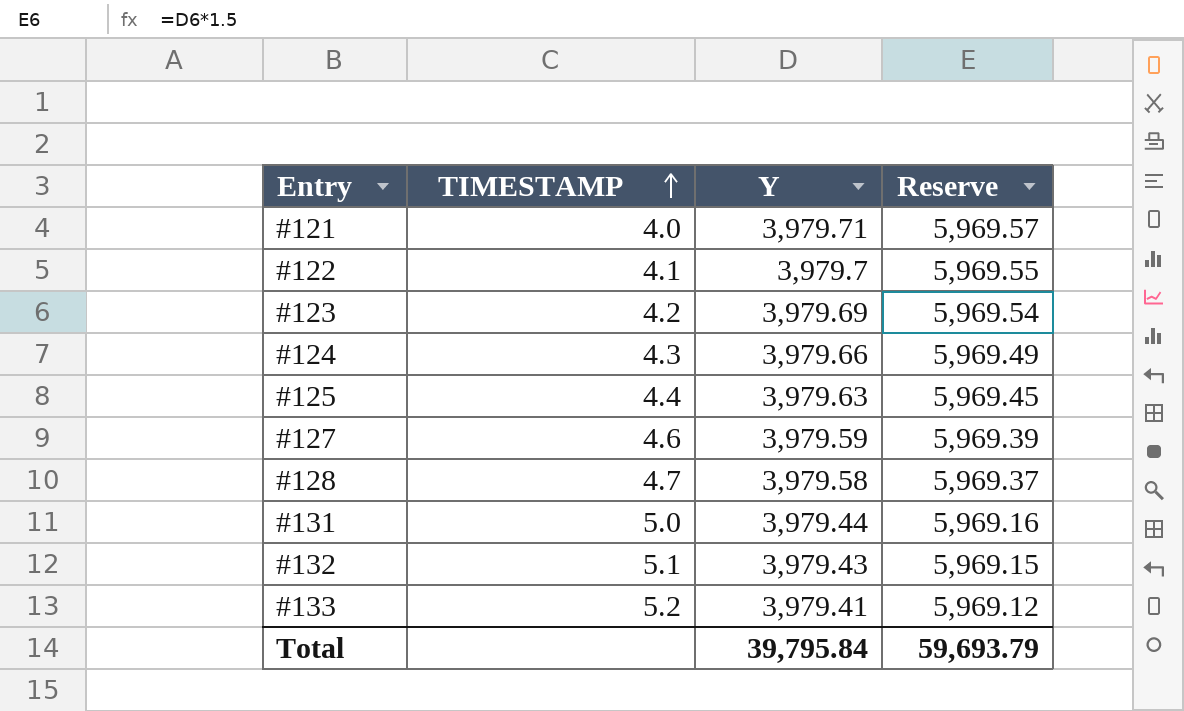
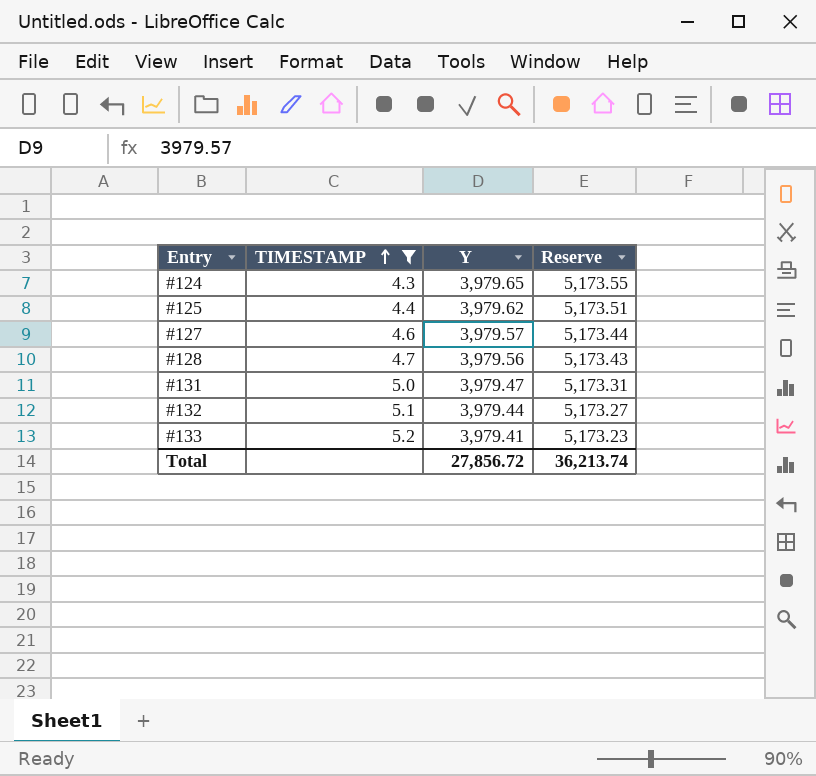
filter: none -> TIMESTAMP >= 4.3
column Reserve | formula: [Y] * 1.5 -> [Y] * 1.3
#124 | Y: 3,979.66 -> 3,979.65
#125 | Y: 3,979.63 -> 3,979.62
#127 | Y: 3,979.59 -> 3,979.57
#128 | Y: 3,979.58 -> 3,979.56
#131 | Y: 3,979.44 -> 3,979.47
#132 | Y: 3,979.43 -> 3,979.44
Total | Y: 39,795.84 -> 27,856.72
Total | Reserve: 59,693.79 -> 36,213.74

